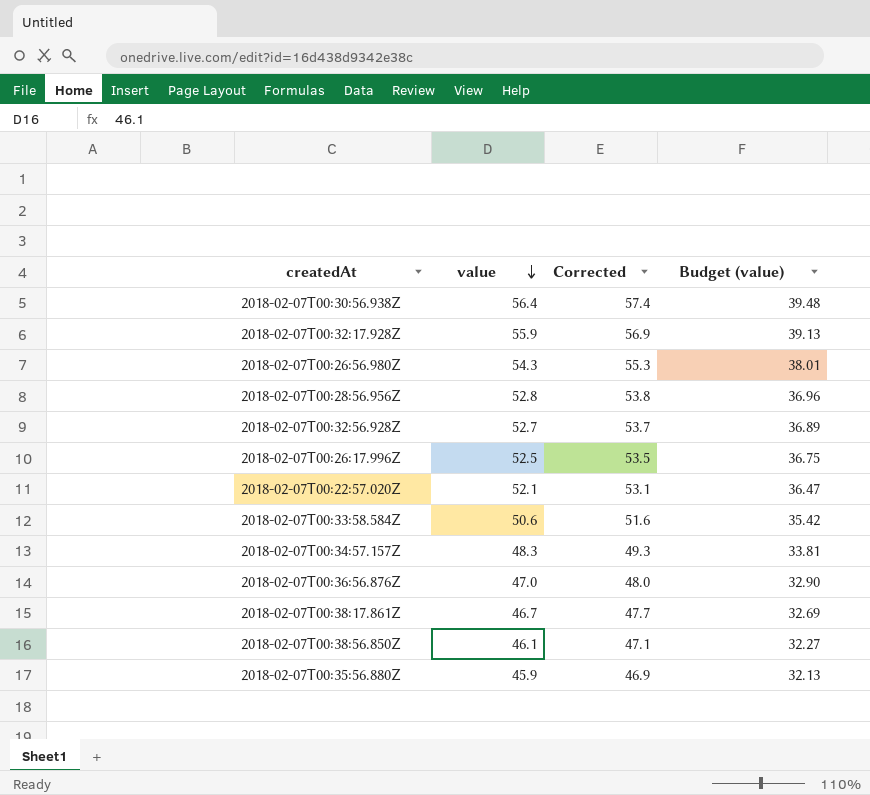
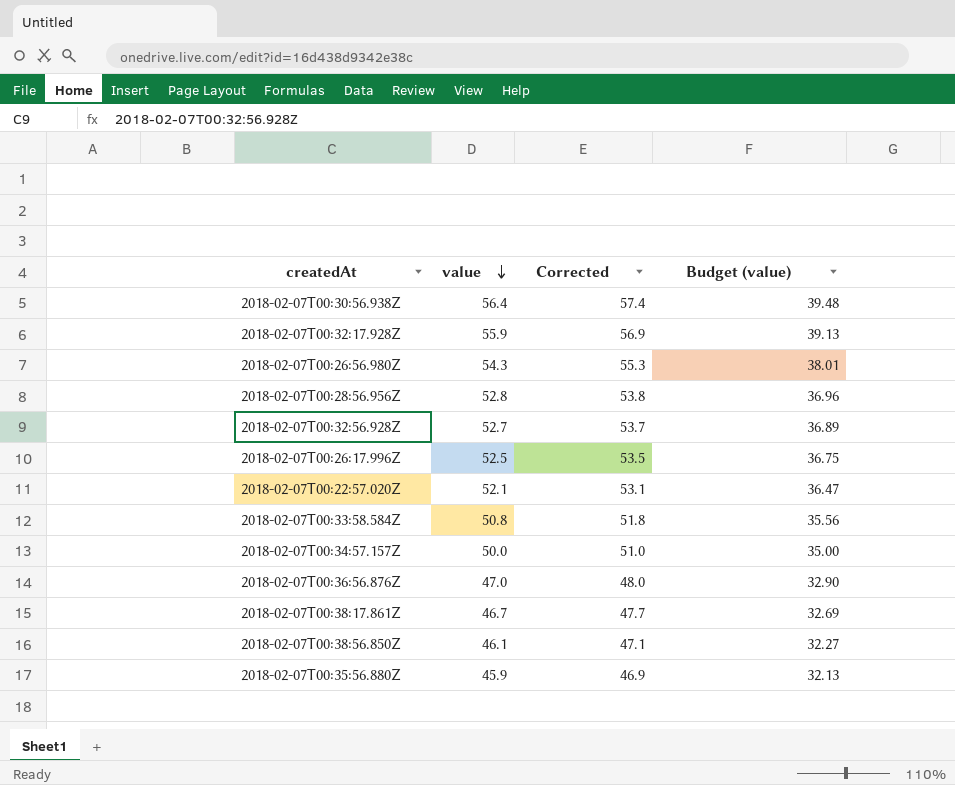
2018-02-07T00:33:58.584Z | value: 50.6 -> 50.8
2018-02-07T00:33:58.584Z | Corrected: 51.6 -> 51.8
2018-02-07T00:33:58.584Z | Budget (value): 35.42 -> 35.56
2018-02-07T00:34:57.157Z | value: 48.3 -> 50.0
2018-02-07T00:34:57.157Z | Corrected: 49.3 -> 51.0
2018-02-07T00:34:57.157Z | Budget (value): 33.81 -> 35.00

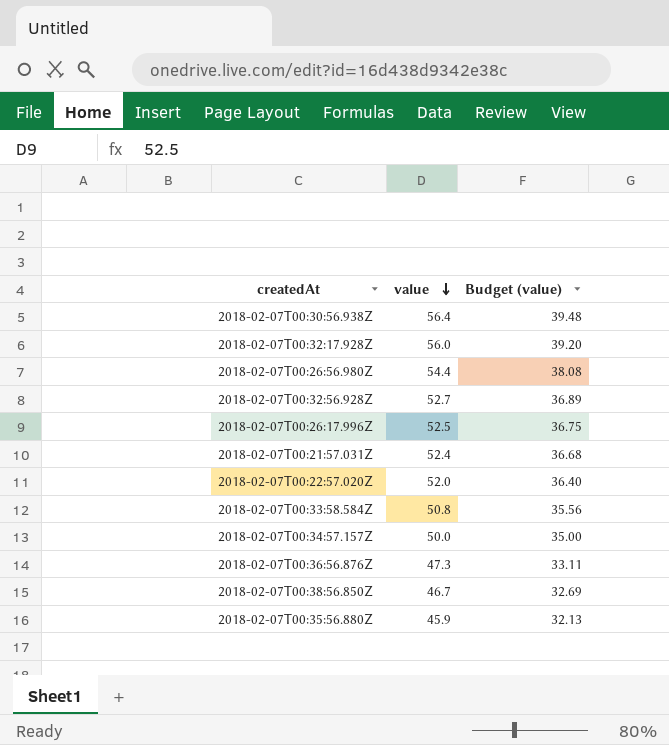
column Corrected | formula: [value] + 1 -> none
row 2018-02-07T00:28:56.956Z: 52.8 | 53.8 | 36.96 -> none
row 2018-02-07T00:38:17.861Z: 46.7 | 47.7 | 32.69 -> none
2018-02-07T00:32:17.928Z | value: 55.9 -> 56.0
2018-02-07T00:32:17.928Z | Budget (value): 39.13 -> 39.20
2018-02-07T00:26:56.980Z | value: 54.3 -> 54.4
2018-02-07T00:26:56.980Z | Budget (value): 38.01 -> 38.08
row 2018-02-07T00:21:57.031Z: none -> 52.4 | 36.68
2018-02-07T00:22:57.020Z | value: 52.1 -> 52.0
2018-02-07T00:22:57.020Z | Budget (value): 36.47 -> 36.40
2018-02-07T00:36:56.876Z | value: 47.0 -> 47.3
2018-02-07T00:36:56.876Z | Budget (value): 32.90 -> 33.11
2018-02-07T00:38:56.850Z | value: 46.1 -> 46.7
2018-02-07T00:38:56.850Z | Budget (value): 32.27 -> 32.69

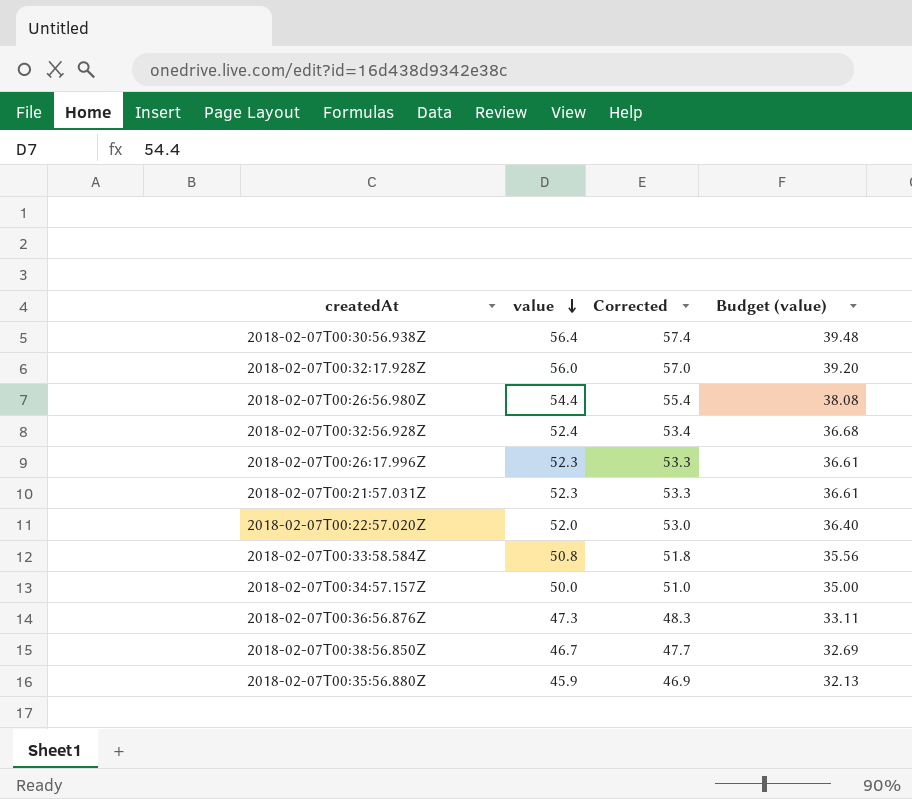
column Corrected | formula: none -> [value] + 1
2018-02-07T00:32:56.928Z | value: 52.7 -> 52.4
2018-02-07T00:32:56.928Z | Budget (value): 36.89 -> 36.68
2018-02-07T00:26:17.996Z | value: 52.5 -> 52.3
2018-02-07T00:26:17.996Z | Budget (value): 36.75 -> 36.61
2018-02-07T00:21:57.031Z | value: 52.4 -> 52.3
2018-02-07T00:21:57.031Z | Budget (value): 36.68 -> 36.61

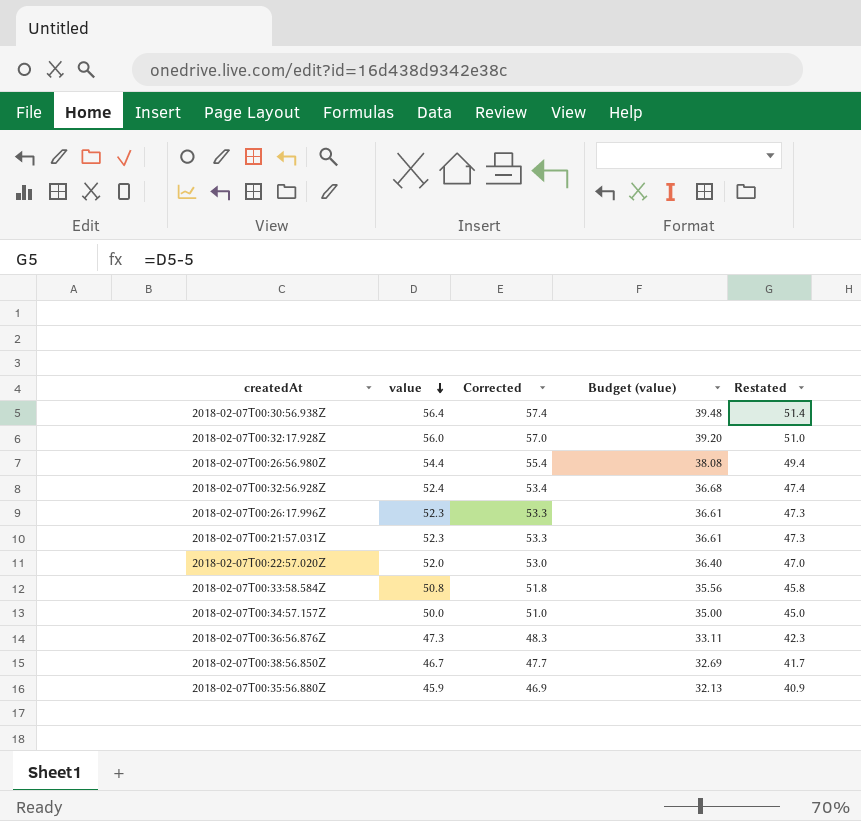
column Restated | formula: none -> [value] - 5

